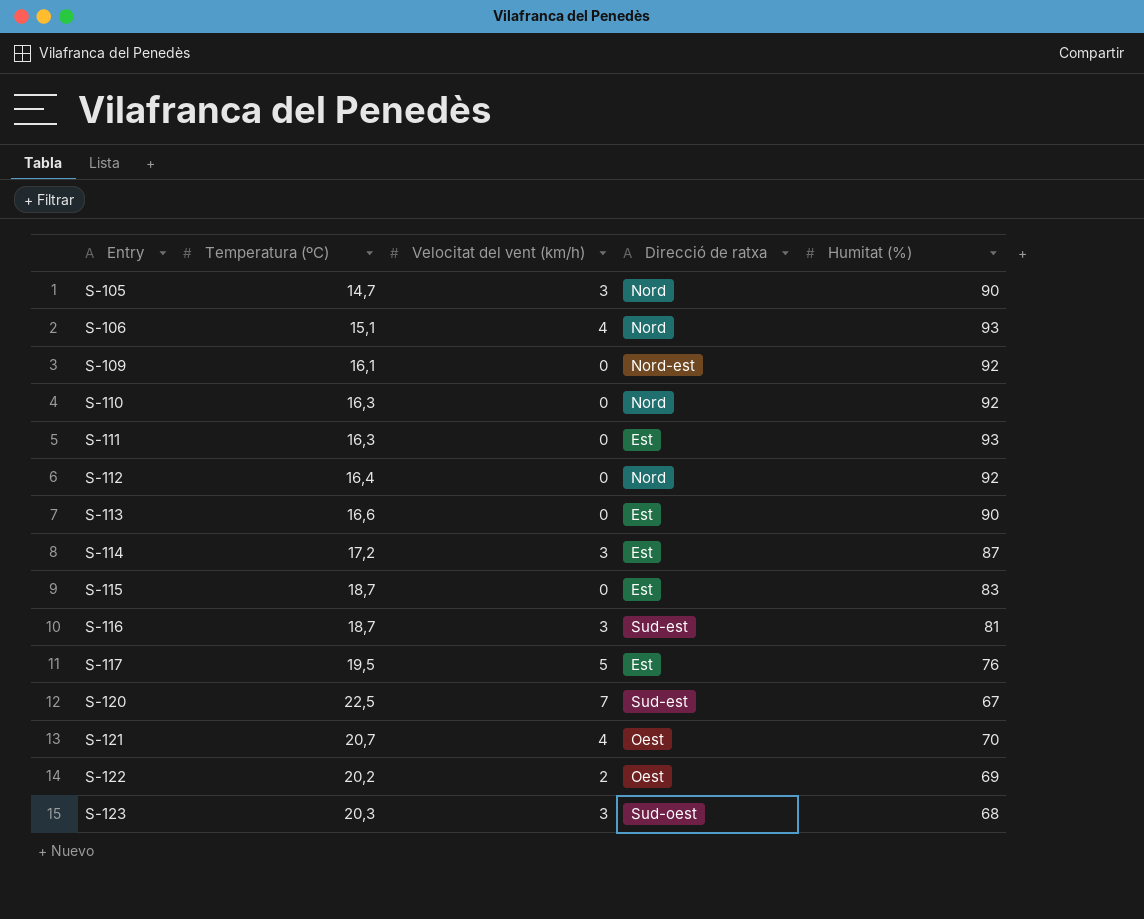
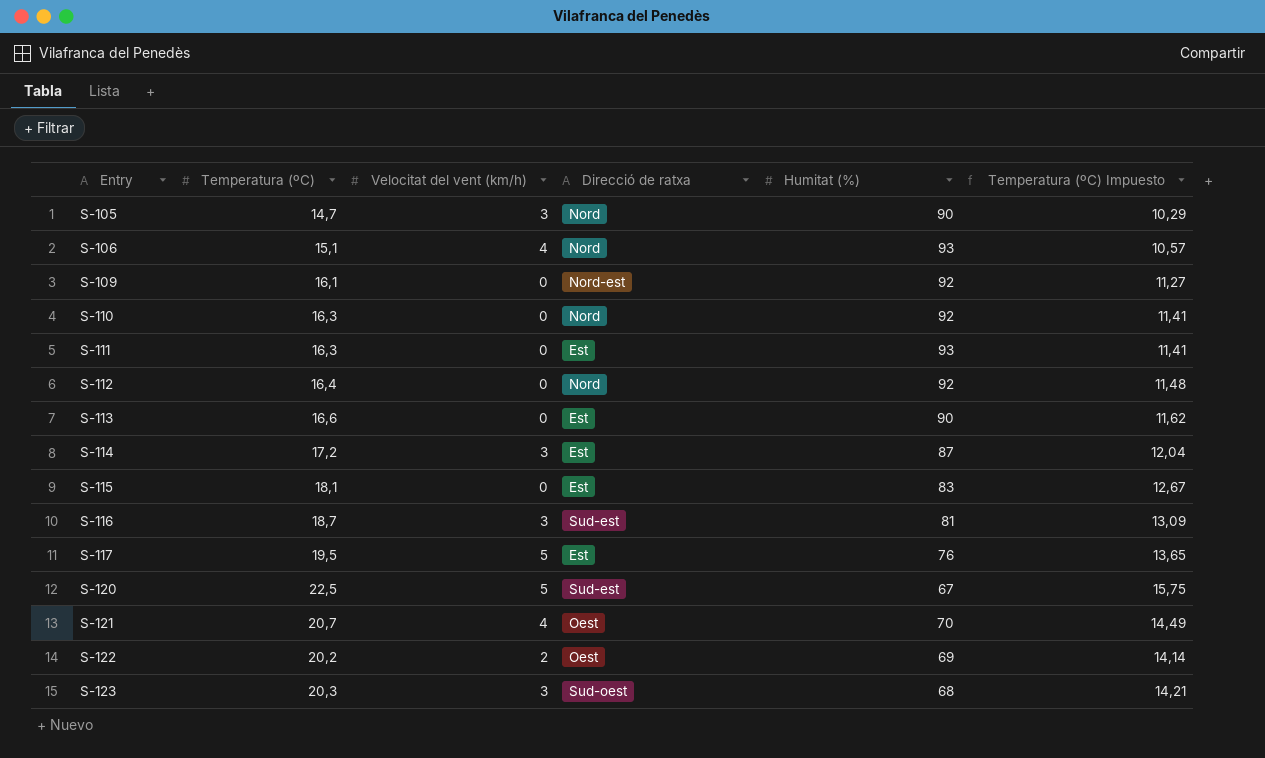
column Temperatura (ºC) Impuesto | formula: none -> [Temperatura (ºC)] * 0,7
S-115 | Temperatura (ºC): 18,7 -> 18,1
S-120 | Velocitat del vent (km/h): 7 -> 5

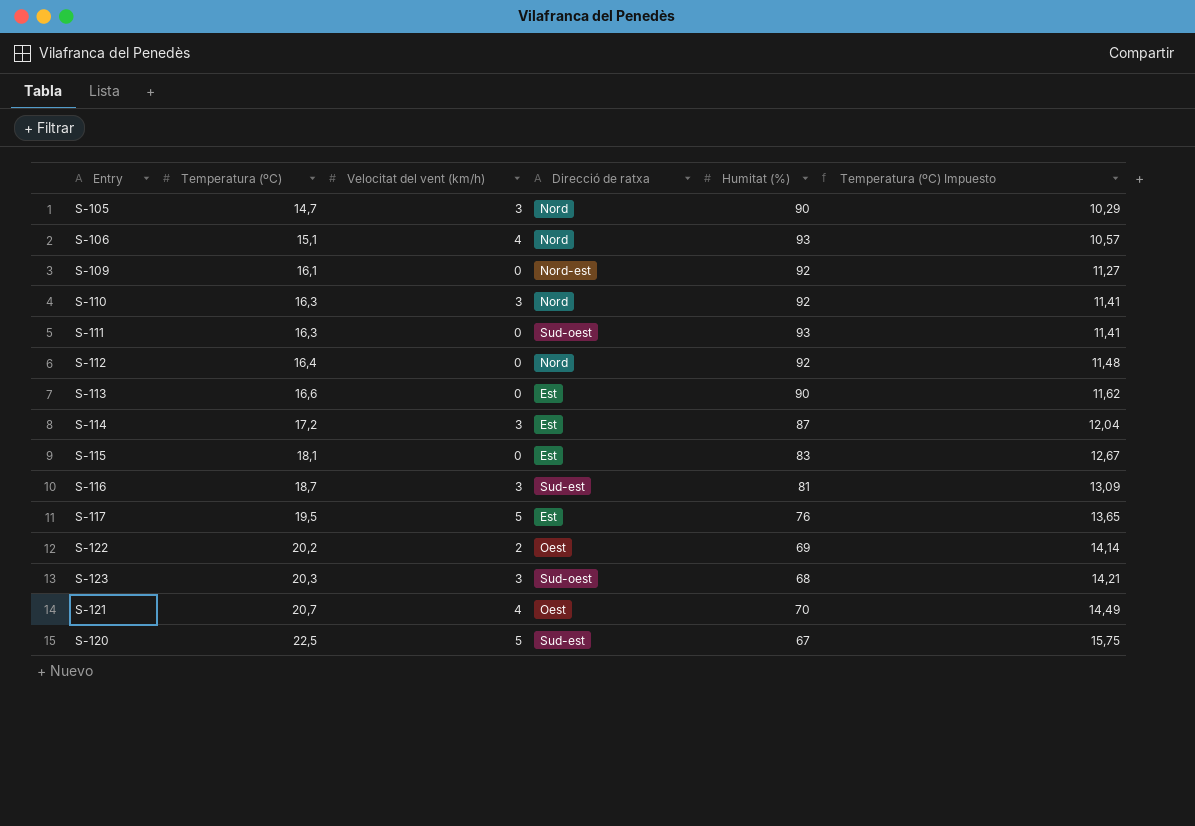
row order: Entry ascending -> Temperatura (ºC) ascending
S-110 | Velocitat del vent (km/h): 0 -> 3
S-111 | Direcció de ratxa: Est -> Sud-oest

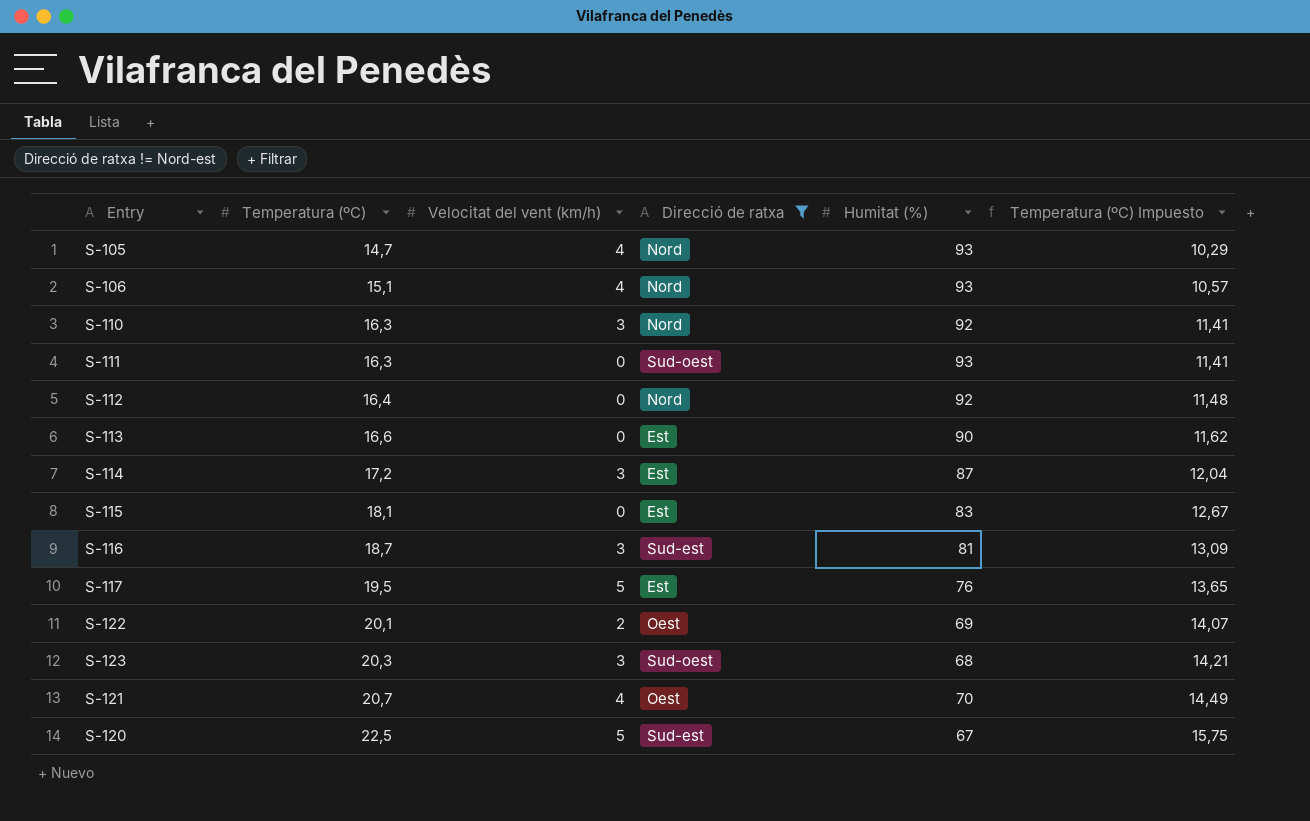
filter: none -> Direcció de ratxa != Nord-est
S-105 | Velocitat del vent (km/h): 3 -> 4
S-105 | Humitat (%): 90 -> 93
S-122 | Temperatura (ºC): 20,2 -> 20,1
S-122 | Temperatura (ºC) Impuesto: 14,14 -> 14,07

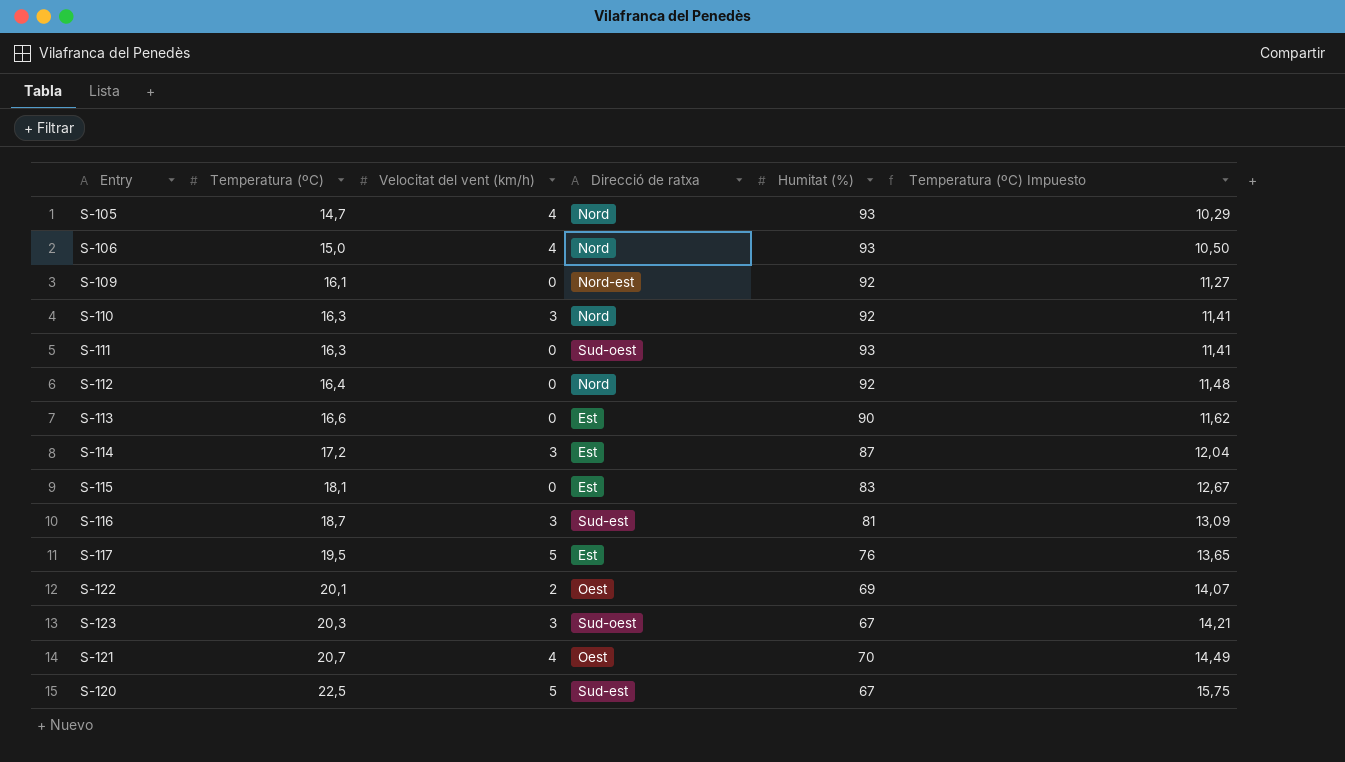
filter: Direcció de ratxa != Nord-est -> none
S-106 | Temperatura (ºC): 15,1 -> 15,0
S-106 | Temperatura (ºC) Impuesto: 10,57 -> 10,50
S-123 | Humitat (%): 68 -> 67

